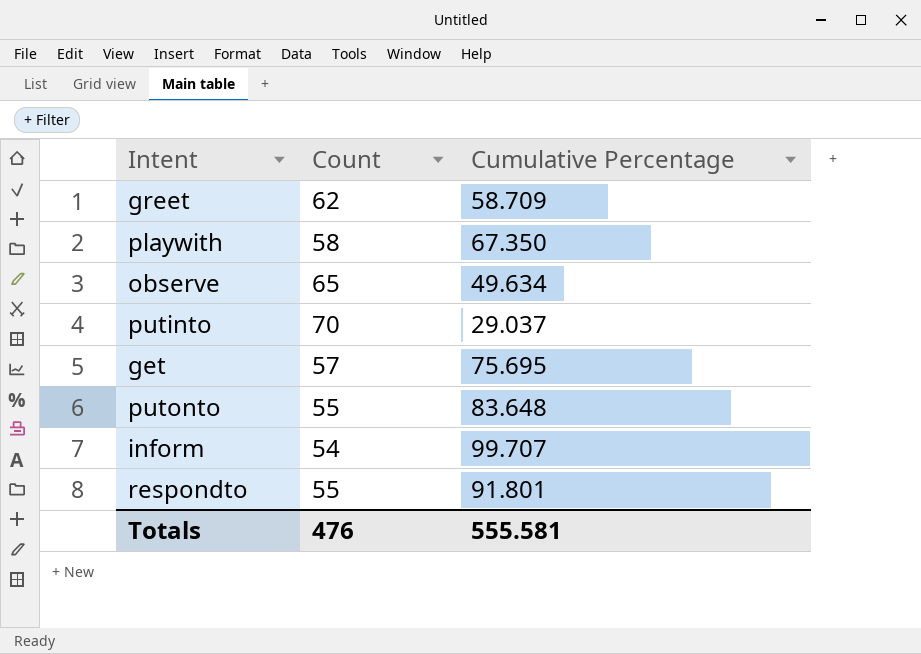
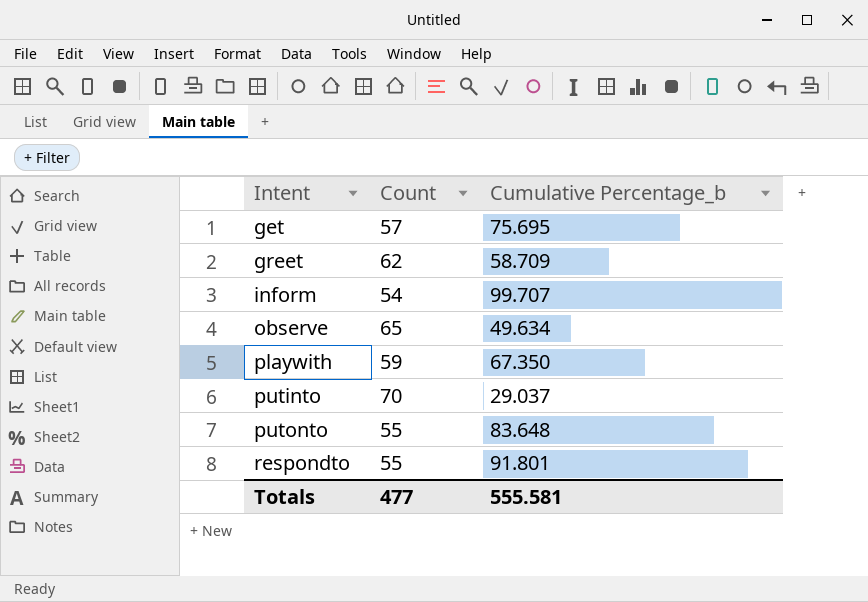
row order: none -> Intent ascending
column name: Cumulative Percentage -> Cumulative Percentage_b
playwith | Count: 58 -> 59
Totals | Count: 476 -> 477

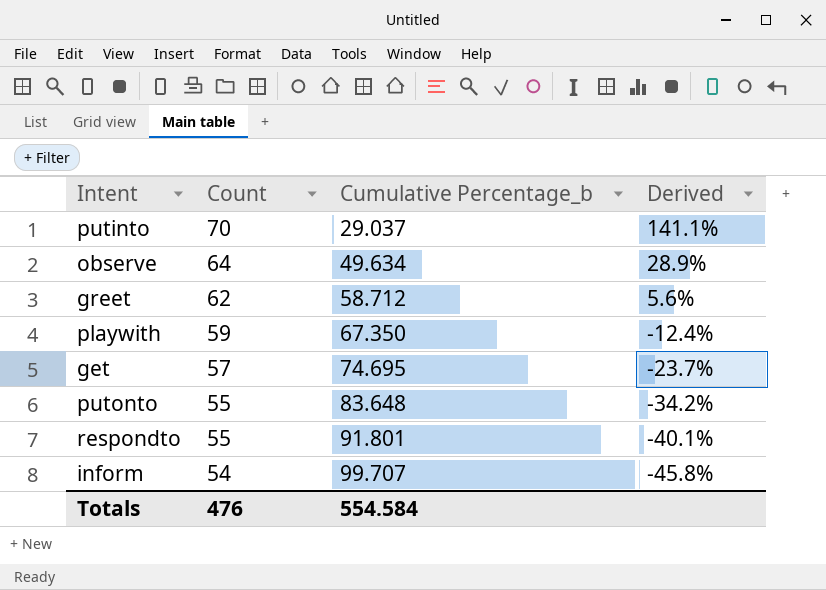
row order: Intent ascending -> Count descending
column Derived | formula: none -> ([Count] - [Cumulative Percentage_b]) / [Cumulative Percentage_b]
observe | Count: 65 -> 64
greet | Cumulative Percentage_b: 58.709 -> 58.712
get | Cumulative Percentage_b: 75.695 -> 74.695
Totals | Count: 477 -> 476
Totals | Cumulative Percentage_b: 555.581 -> 554.584

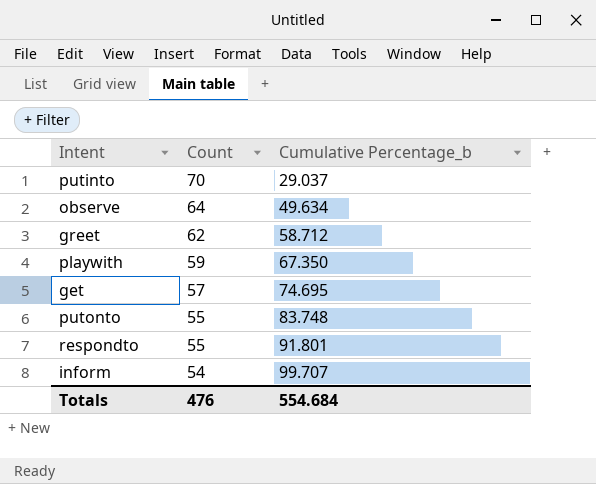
column Derived | formula: ([Count] - [Cumulative Percentage_b]) / [Cumulative Percentage_b] -> none
putonto | Cumulative Percentage_b: 83.648 -> 83.748
Totals | Cumulative Percentage_b: 554.584 -> 554.684

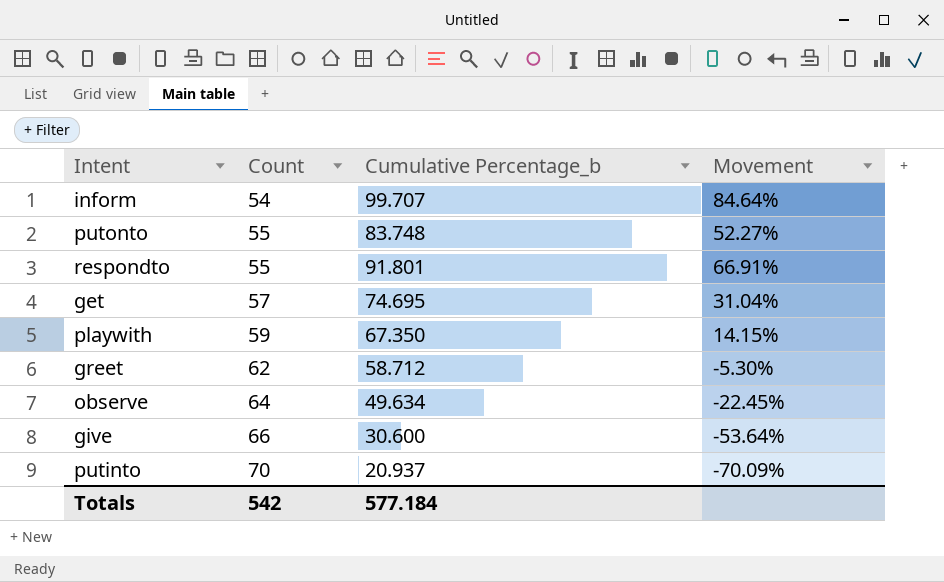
row order: Count descending -> Count ascending
column Movement | formula: none -> ([Cumulative Percentage_b] - [Count]) / [Count]
row give: none -> 66 | 30.600 | -53.64%
putinto | Cumulative Percentage_b: 29.037 -> 20.937
Totals | Count: 476 -> 542
Totals | Cumulative Percentage_b: 554.684 -> 577.184

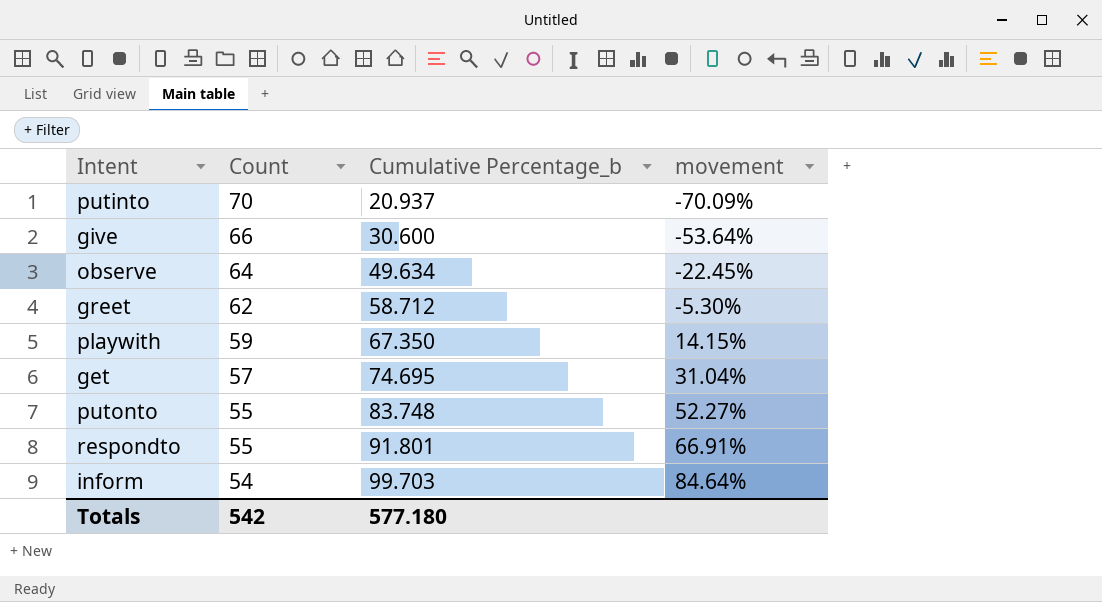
row order: Count ascending -> Count descending
column name: Movement -> movement
inform | Cumulative Percentage_b: 99.707 -> 99.703
Totals | Cumulative Percentage_b: 577.184 -> 577.180

